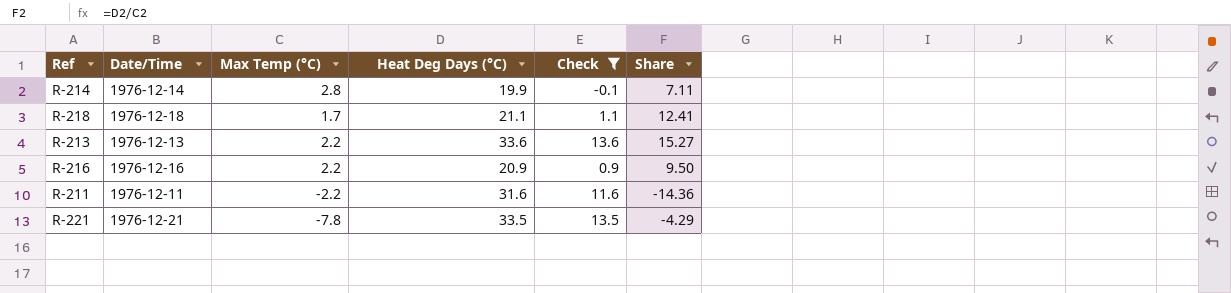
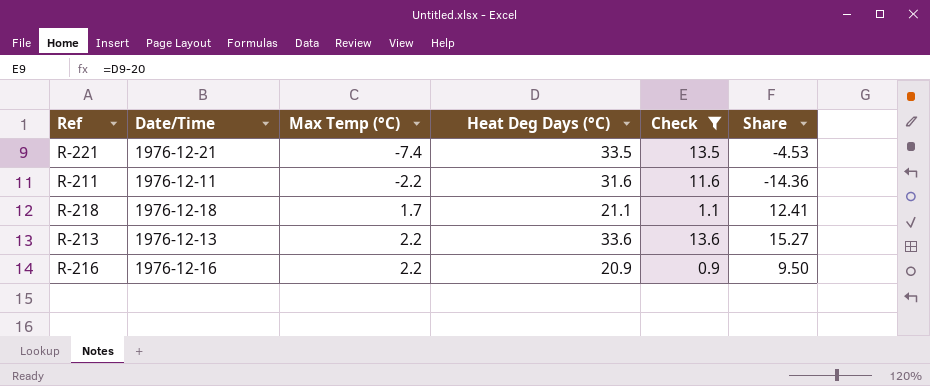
row order: none -> Max Temp (°C) ascending
row R-214: 1976-12-14 | 2.8 | 19.9 | -0.1 | 7.11 -> none
R-221 | Max Temp (°C): -7.8 -> -7.4
R-221 | Share: -4.29 -> -4.53

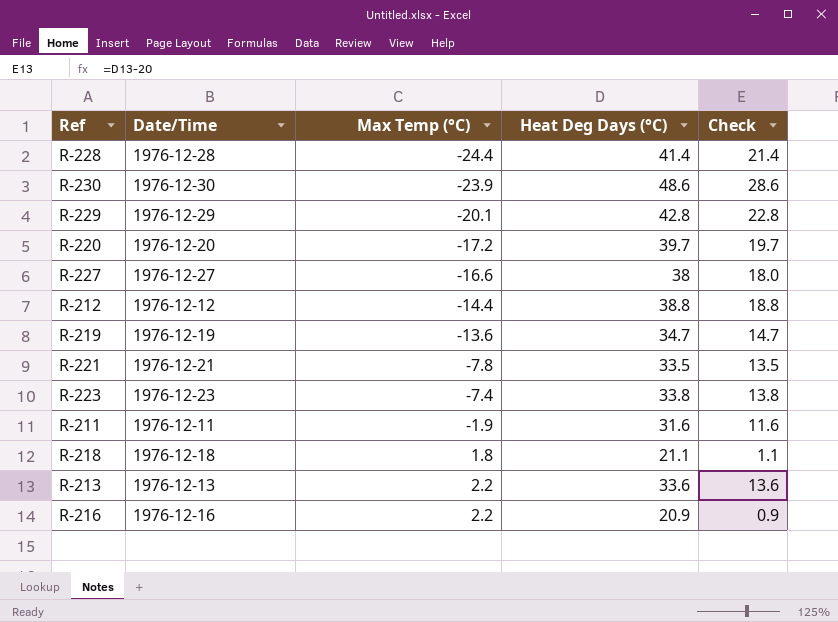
filter: Check <= 13.6 -> none
column Share | formula: [Heat Deg Days (°C)] / [Max Temp (°C)] -> none
R-221 | Max Temp (°C): -7.4 -> -7.8
R-211 | Max Temp (°C): -2.2 -> -1.9
R-218 | Max Temp (°C): 1.7 -> 1.8

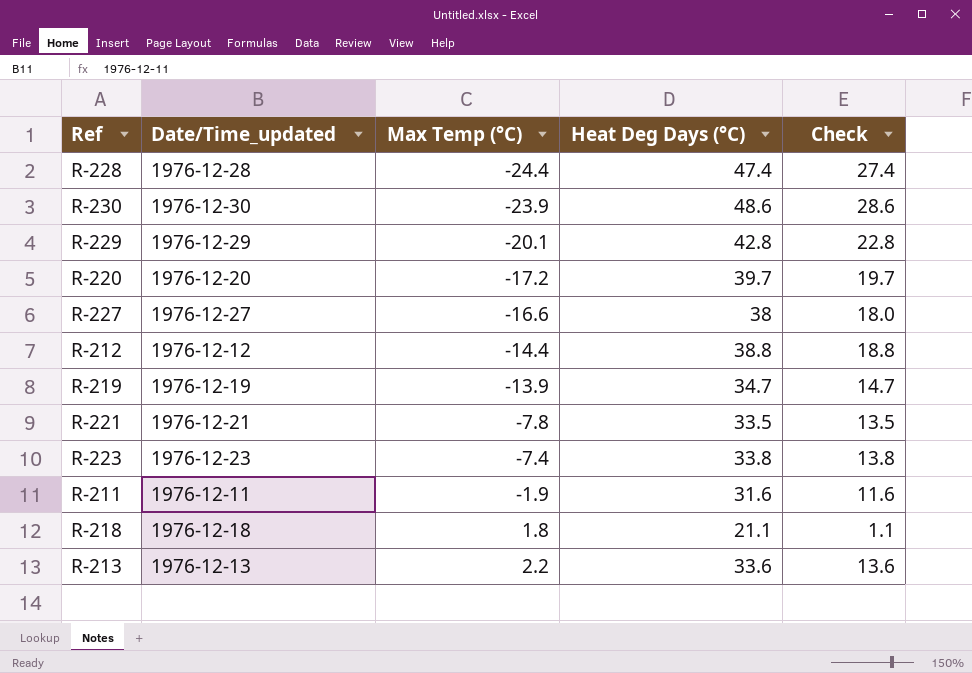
column name: Date/Time -> Date/Time_updated
row R-216: 1976-12-16 | 2.2 | 20.9 | 0.9 -> none
R-228 | Heat Deg Days (°C): 41.4 -> 47.4
R-228 | Check: 21.4 -> 27.4
R-219 | Max Temp (°C): -13.6 -> -13.9

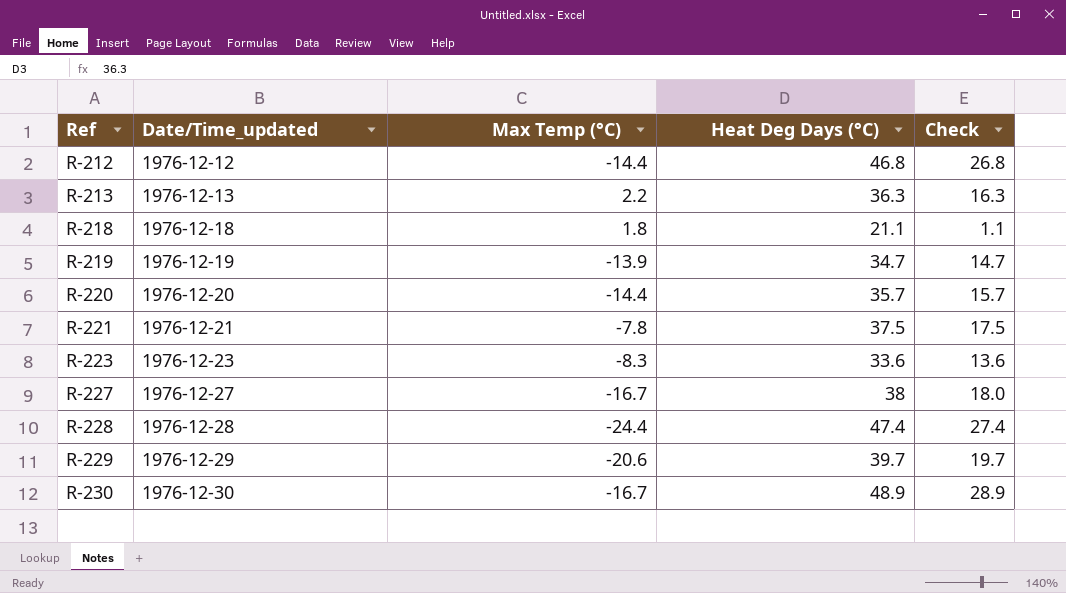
row order: Max Temp (°C) ascending -> Ref ascending
row R-211: 1976-12-11 | -1.9 | 31.6 | 11.6 -> none
R-212 | Heat Deg Days (°C): 38.8 -> 46.8
R-212 | Check: 18.8 -> 26.8
R-213 | Heat Deg Days (°C): 33.6 -> 36.3
R-213 | Check: 13.6 -> 16.3
R-220 | Max Temp (°C): -17.2 -> -14.4
R-220 | Heat Deg Days (°C): 39.7 -> 35.7
R-220 | Check: 19.7 -> 15.7
R-221 | Heat Deg Days (°C): 33.5 -> 37.5
R-221 | Check: 13.5 -> 17.5
R-223 | Max Temp (°C): -7.4 -> -8.3
R-223 | Heat Deg Days (°C): 33.8 -> 33.6
R-223 | Check: 13.8 -> 13.6
R-227 | Max Temp (°C): -16.6 -> -16.7
R-229 | Max Temp (°C): -20.1 -> -20.6
R-229 | Heat Deg Days (°C): 42.8 -> 39.7
R-229 | Check: 22.8 -> 19.7
R-230 | Max Temp (°C): -23.9 -> -16.7
R-230 | Heat Deg Days (°C): 48.6 -> 48.9
R-230 | Check: 28.6 -> 28.9

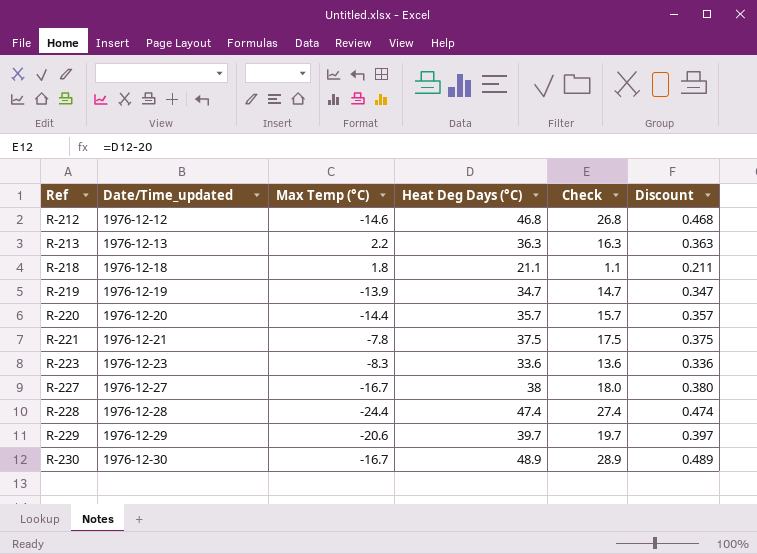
column Discount | formula: none -> [Heat Deg Days (°C)] * 0.01
R-212 | Max Temp (°C): -14.4 -> -14.6

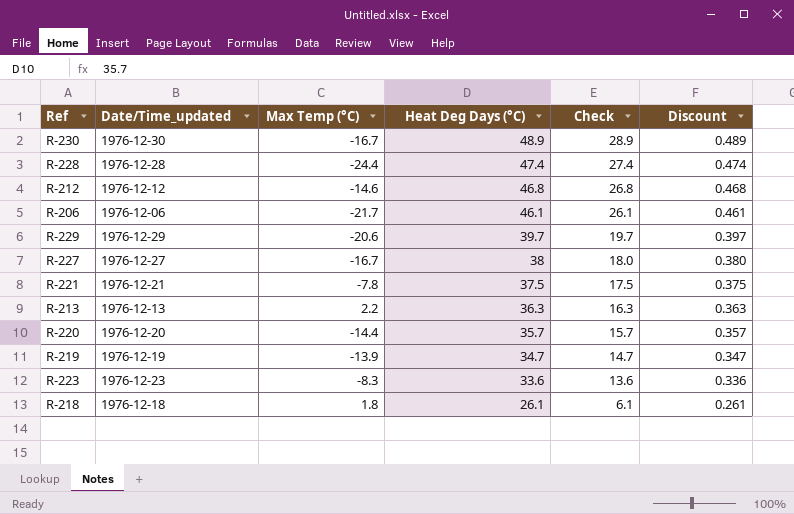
row order: Ref ascending -> Heat Deg Days (°C) descending
row R-206: none -> 1976-12-06 | -21.7 | 46.1 | 26.1 | 0.461
R-218 | Heat Deg Days (°C): 21.1 -> 26.1
R-218 | Check: 1.1 -> 6.1
R-218 | Discount: 0.211 -> 0.261

